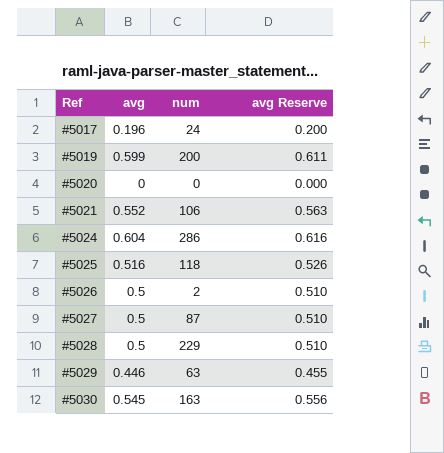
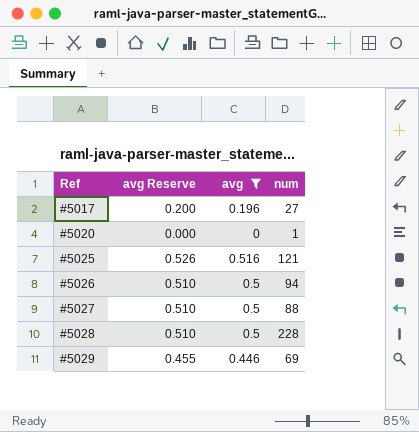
filter: none -> avg <= 0.516
column avg Reserve | position: 4 -> 2
#5017 | num: 24 -> 27
#5020 | num: 0 -> 1
#5025 | num: 118 -> 121
#5026 | num: 2 -> 94
#5027 | num: 87 -> 88
#5028 | num: 229 -> 228
#5029 | num: 63 -> 69

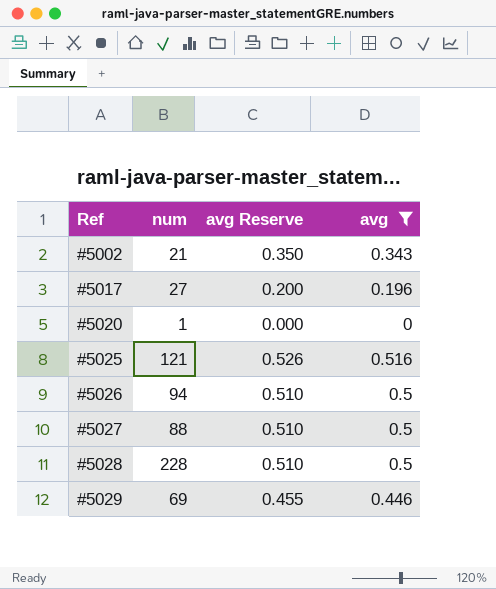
column num | position: 4 -> 2
row #5002: none -> 21 | 0.350 | 0.343

